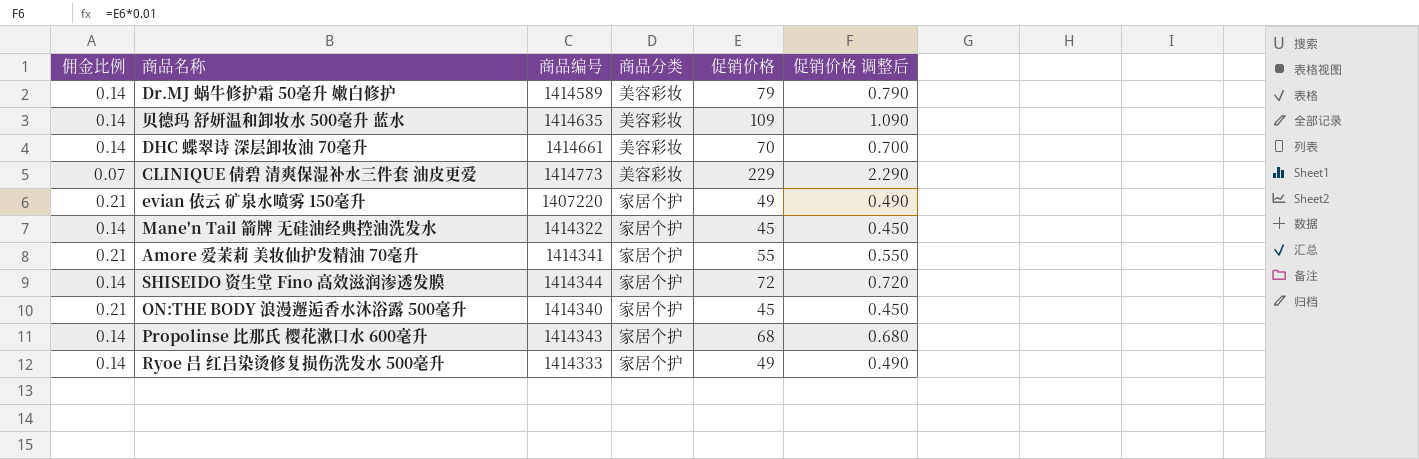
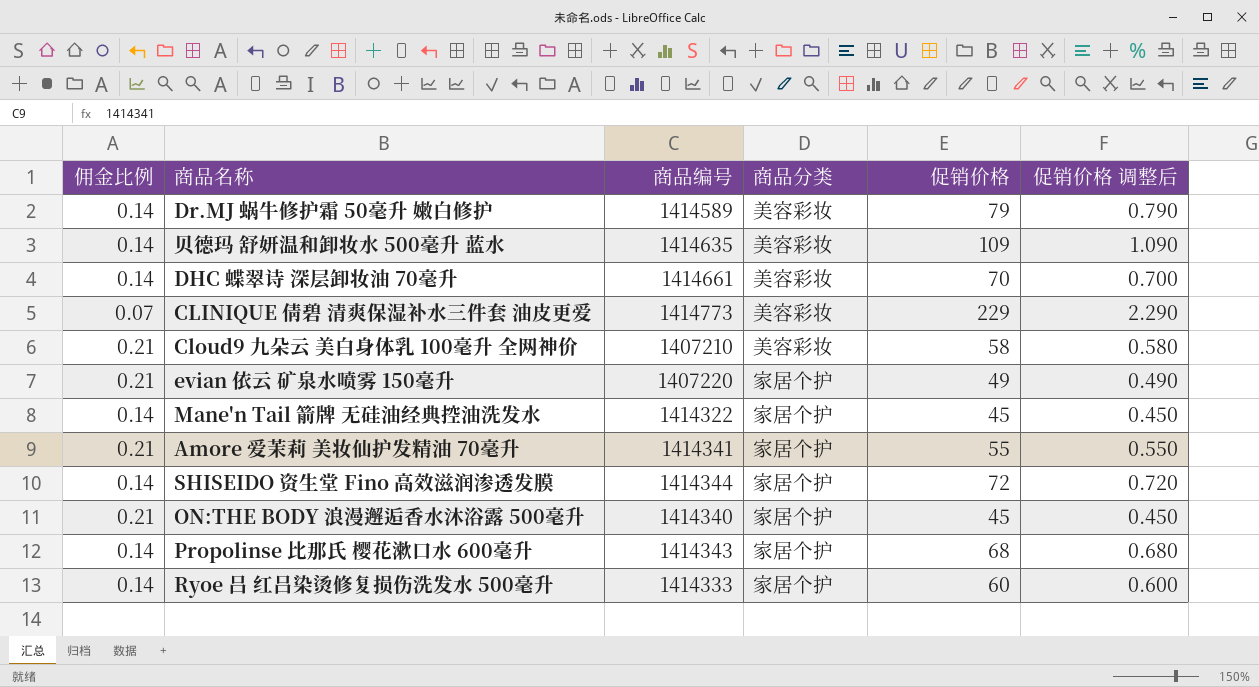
row Cloud9 九朵云 美白身体乳 100毫升 全网神价: none -> 0.21 | 1407210 | 美容彩妆 | 58 | 0.580
Ryoe 吕 红吕染烫修复损伤洗发水 500毫升 | 促销价格: 49 -> 60
Ryoe 吕 红吕染烫修复损伤洗发水 500毫升 | 促销价格 调整后: 0.490 -> 0.600

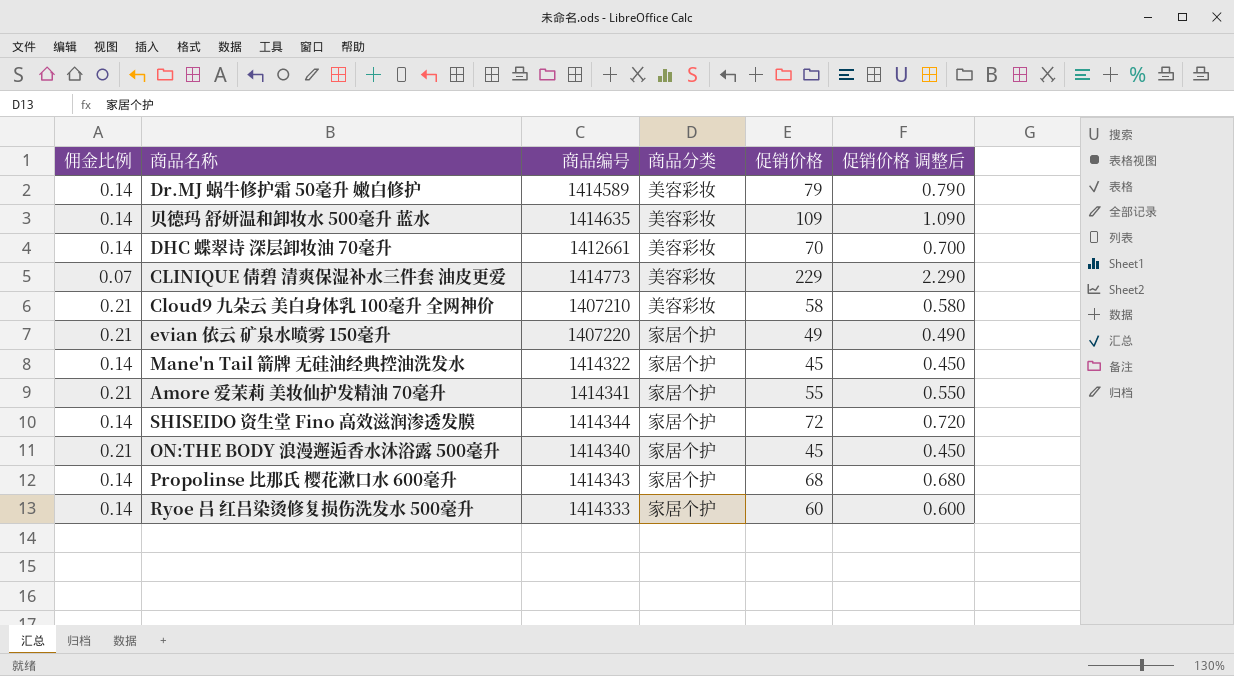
DHC 蝶翠诗 深层卸妆油 70毫升 | 商品编号: 1414661 -> 1412661

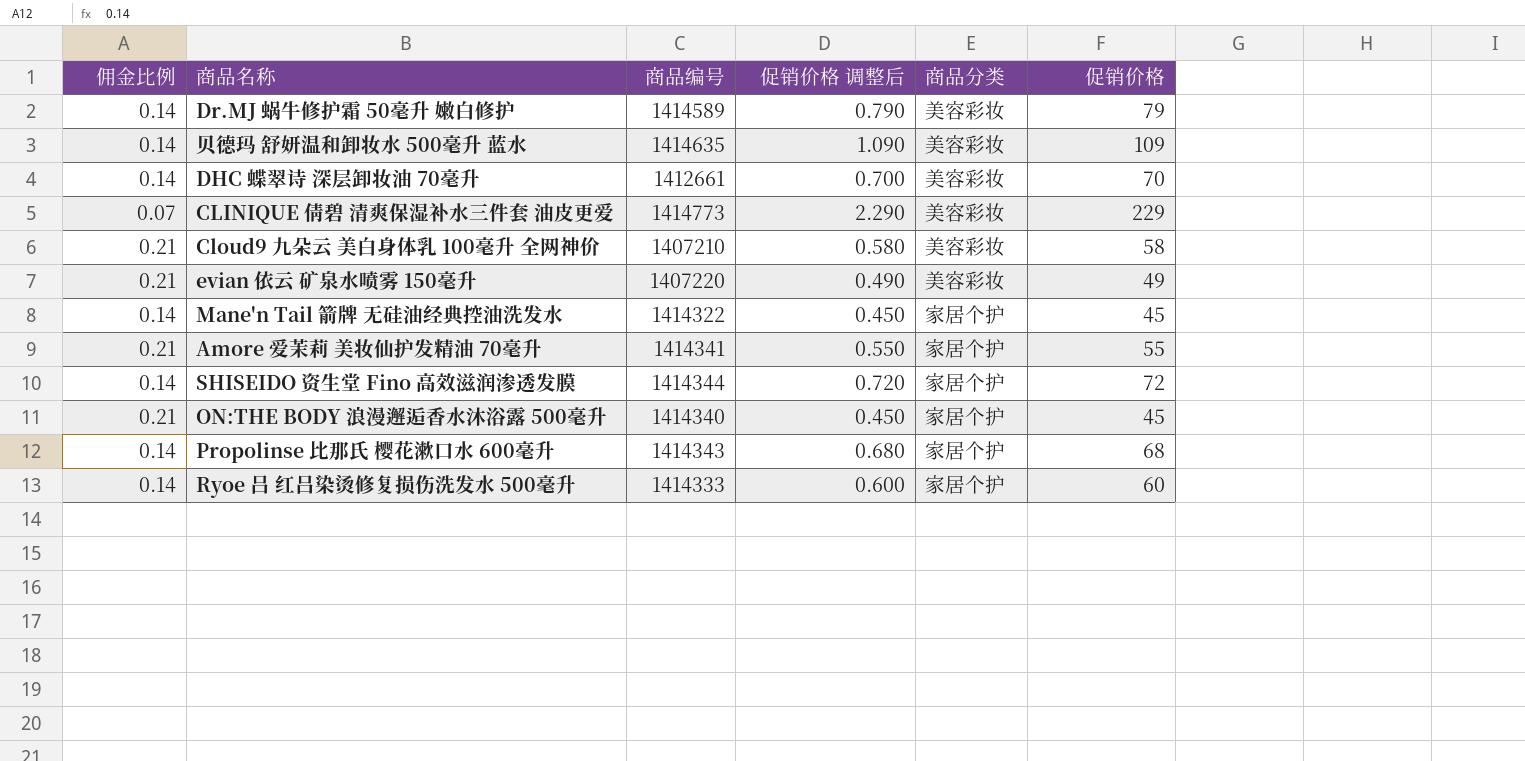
column 促销价格 调整后 | position: 6 -> 4
evian 依云 矿泉水喷雾 150毫升 | 商品分类: 家居个护 -> 美容彩妆

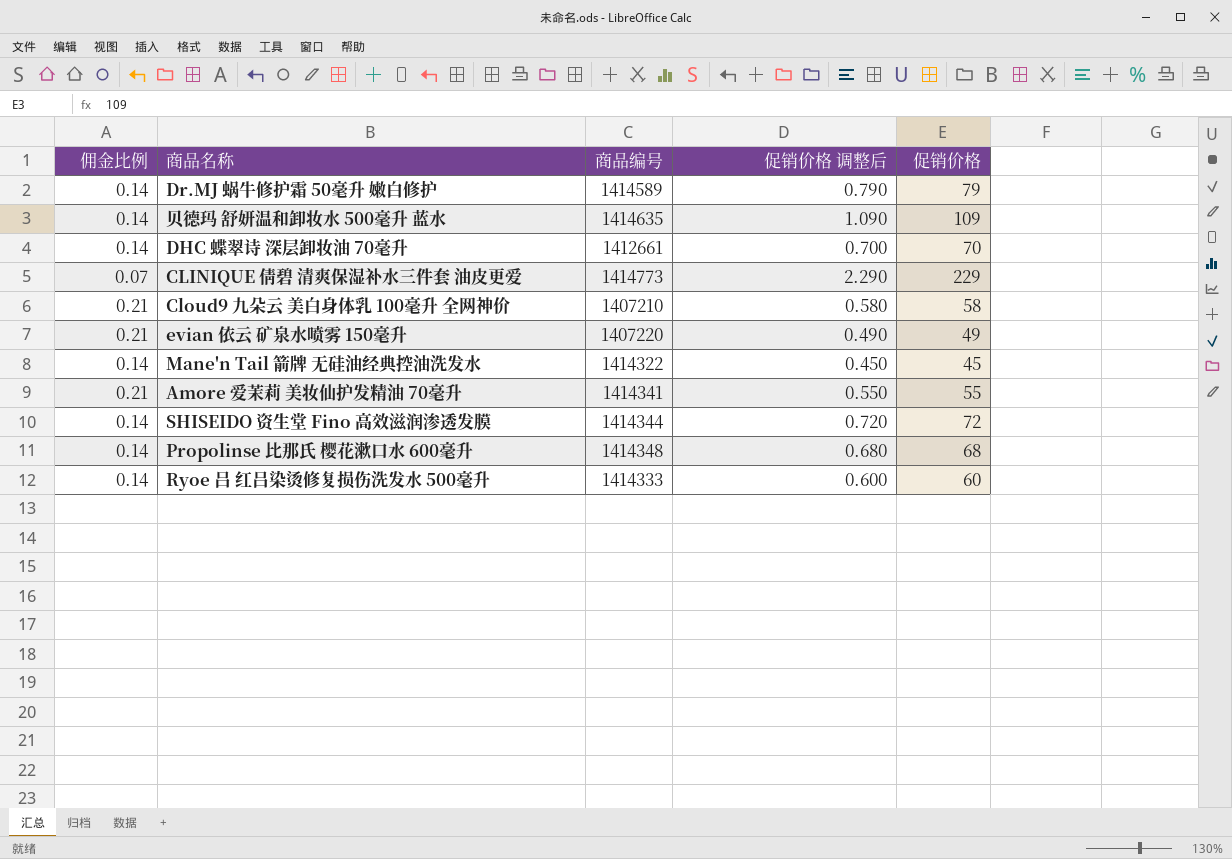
column 商品分类 | position: 5 -> none
row ON:THE BODY 浪漫邂逅香水沐浴露 500毫升: 0.21 | 1414340 | 0.450 | 家居个护 | 45 -> none
Propolinse 比那氏 樱花漱口水 600毫升 | 商品编号: 1414343 -> 1414348

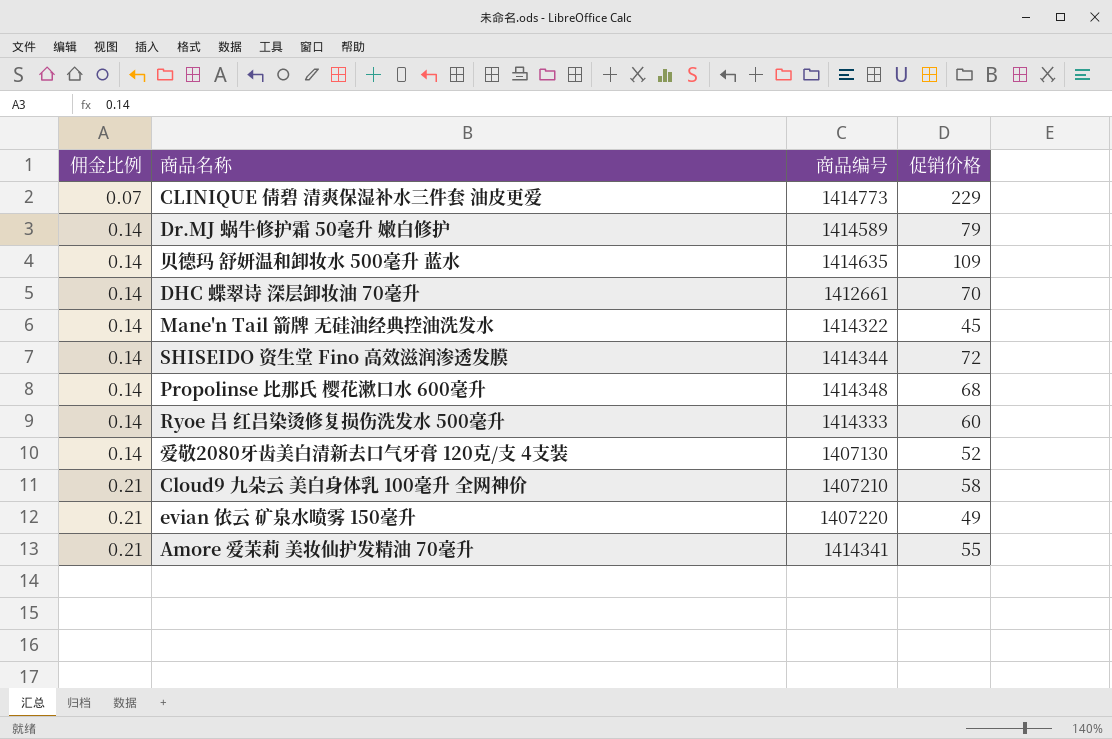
row order: none -> 佣金比例 ascending
column 促销价格 调整后 | formula: [促销价格] * 0.01 -> none
row 爱敬2080牙齿美白清新去口气牙膏 120克/支 4支装: none -> 0.14 | 1407130 | 52

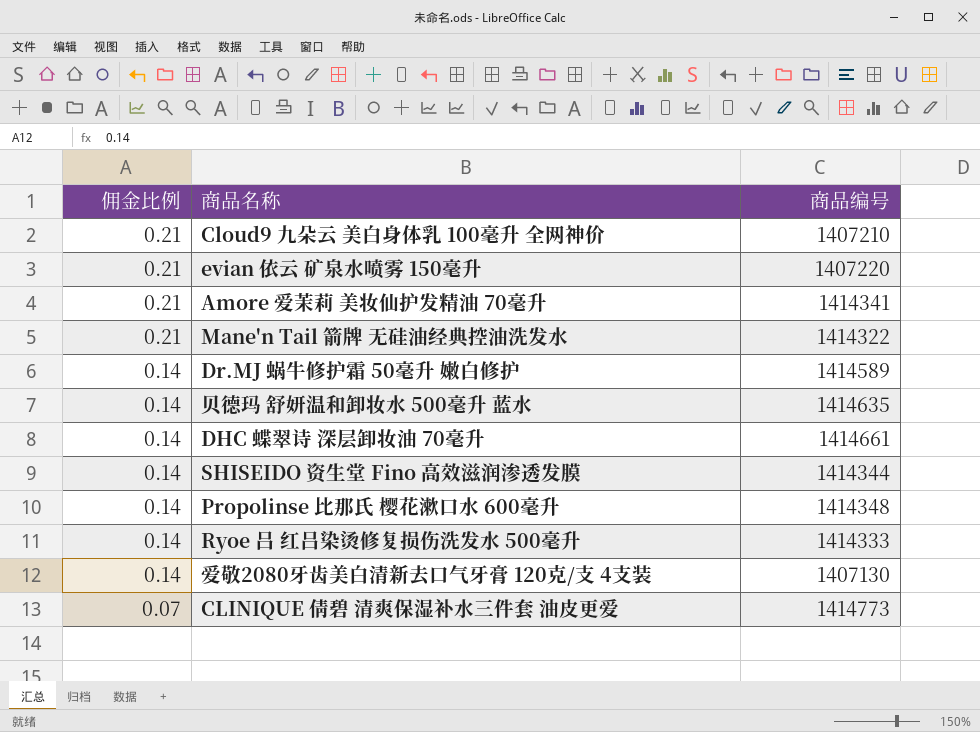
row order: 佣金比例 ascending -> 佣金比例 descending
column 促销价格 | position: 4 -> none
Mane'n Tail 箭牌 无硅油经典控油洗发水 | 佣金比例: 0.14 -> 0.21
DHC 蝶翠诗 深层卸妆油 70毫升 | 商品编号: 1412661 -> 1414661

